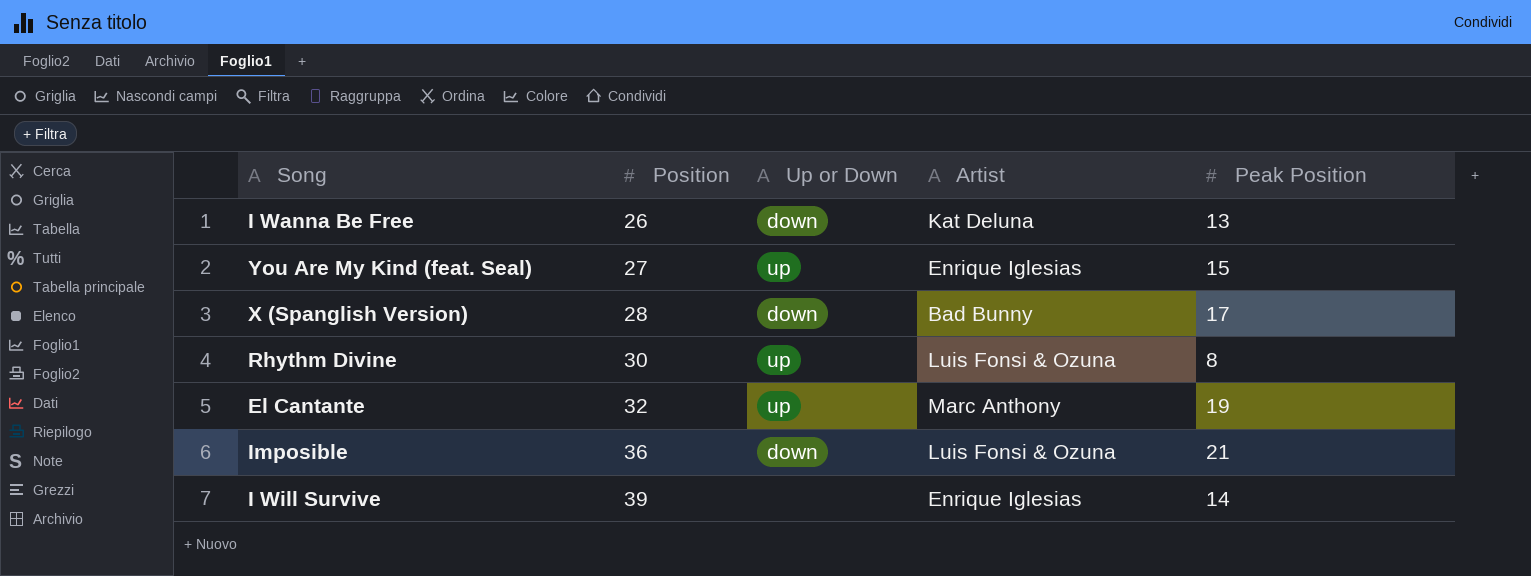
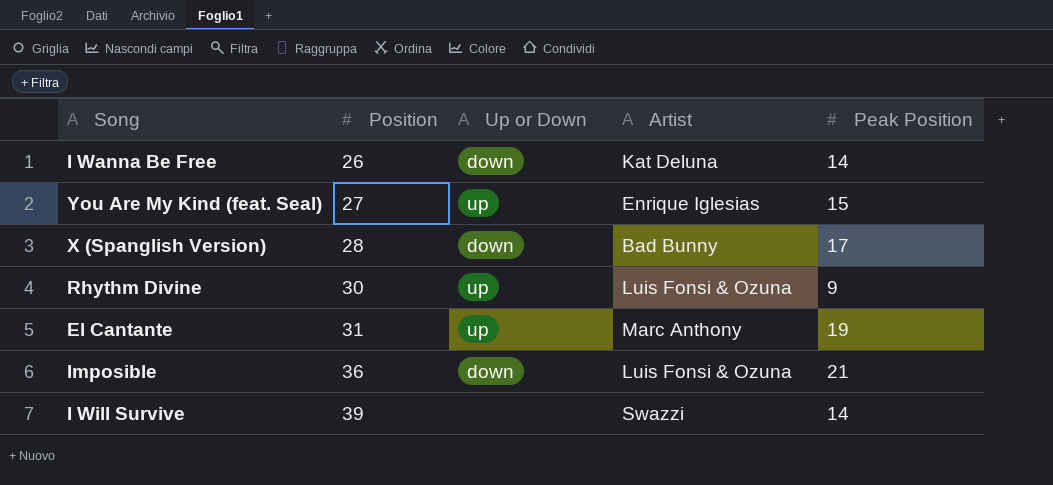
I Wanna Be Free | Peak Position: 13 -> 14
Rhythm Divine | Peak Position: 8 -> 9
El Cantante | Position: 32 -> 31
I Will Survive | Artist: Enrique Iglesias -> Swazzi

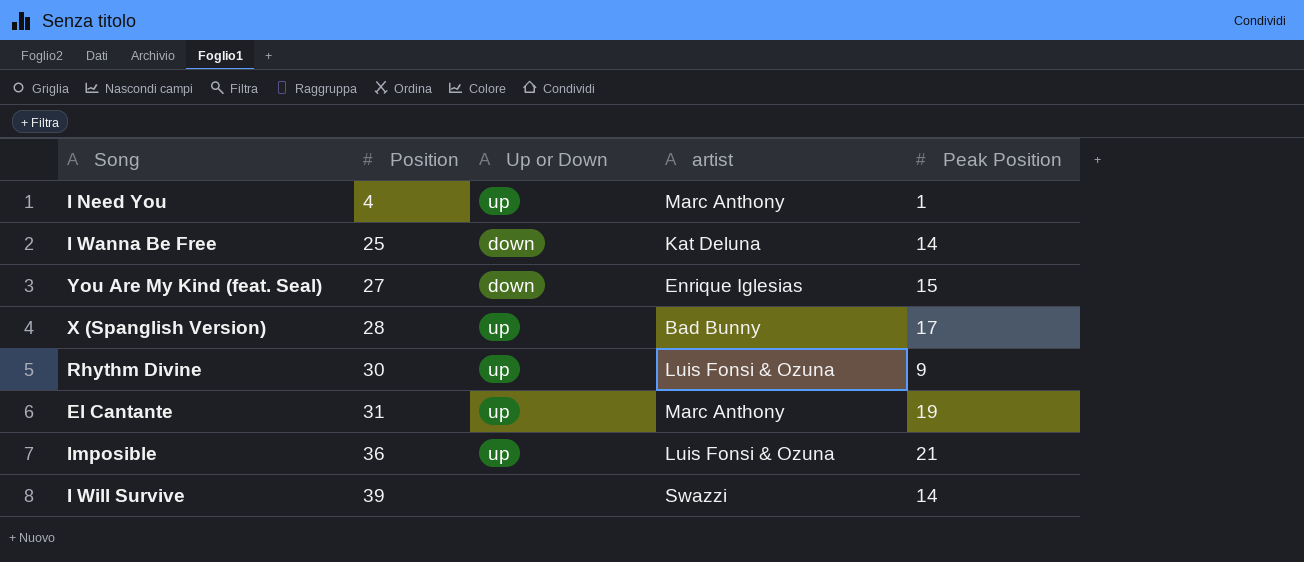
column name: Artist -> artist
row I Need You: none -> 4 | up | Marc Anthony | 1
I Wanna Be Free | Position: 26 -> 25
You Are My Kind (feat. Seal) | Up or Down: up -> down
X (Spanglish Version) | Up or Down: down -> up
Imposible | Up or Down: down -> up

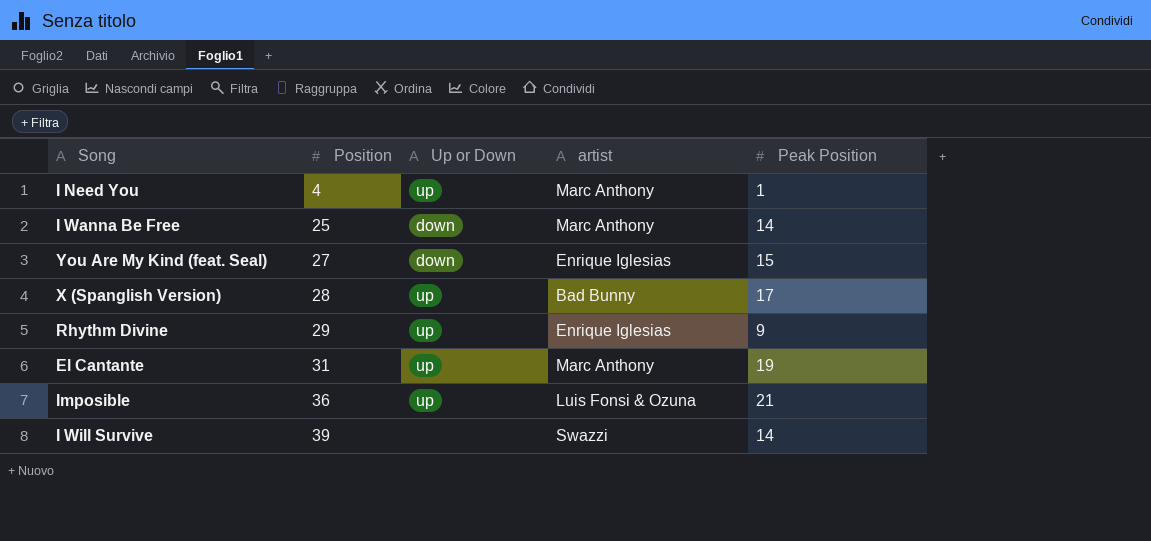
I Wanna Be Free | artist: Kat Deluna -> Marc Anthony
Rhythm Divine | Position: 30 -> 29
Rhythm Divine | artist: Luis Fonsi & Ozuna -> Enrique Iglesias

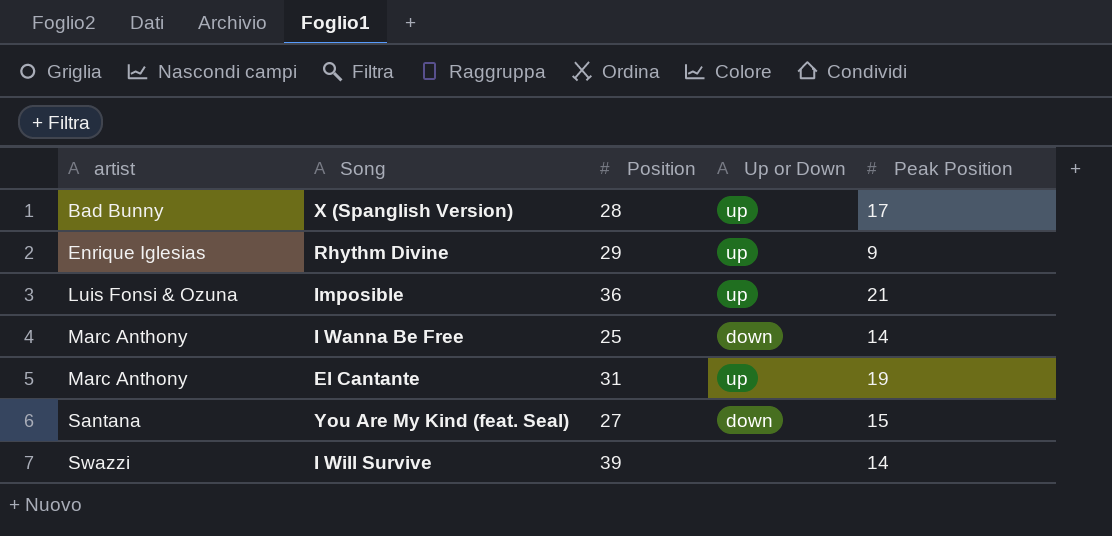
row order: Position ascending -> artist ascending
column artist | position: 4 -> 1
row I Need You: 4 | up | Marc Anthony | 1 -> none
You Are My Kind (feat. Seal) | artist: Enrique Iglesias -> Santana

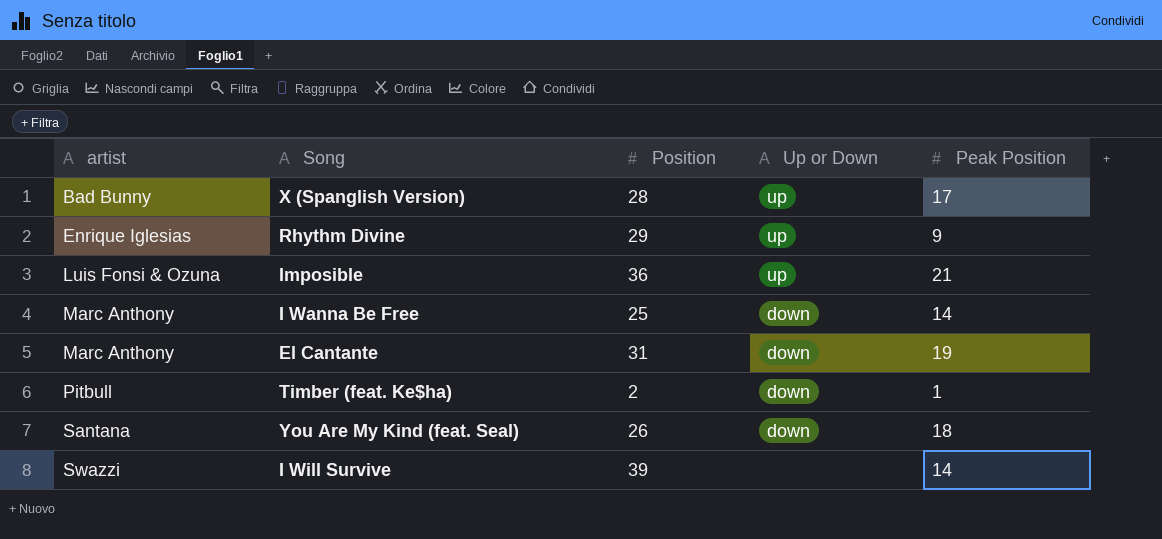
El Cantante | Up or Down: up -> down
row Timber (feat. Ke$ha): none -> Pitbull | 2 | down | 1
You Are My Kind (feat. Seal) | Position: 27 -> 26
You Are My Kind (feat. Seal) | Peak Position: 15 -> 18

